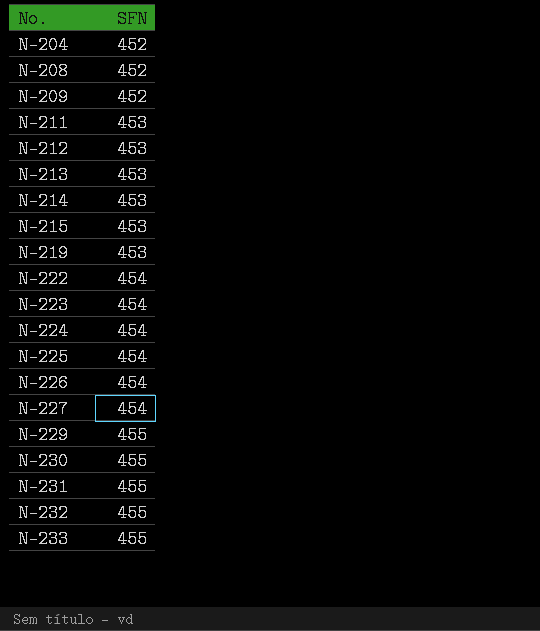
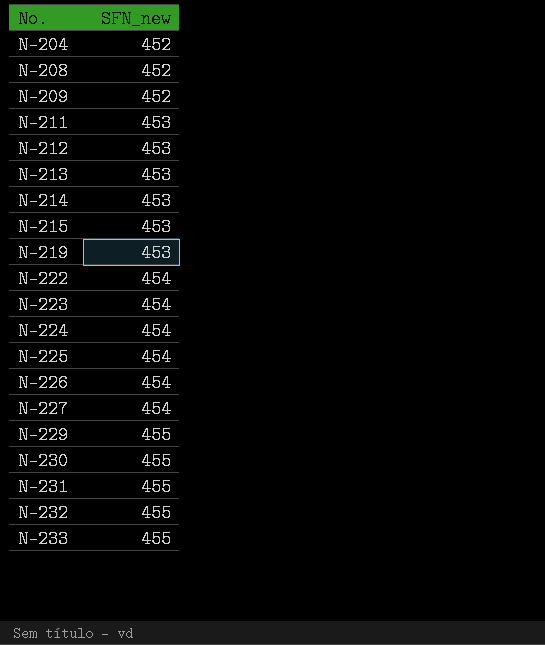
column name: SFN -> SFN_new

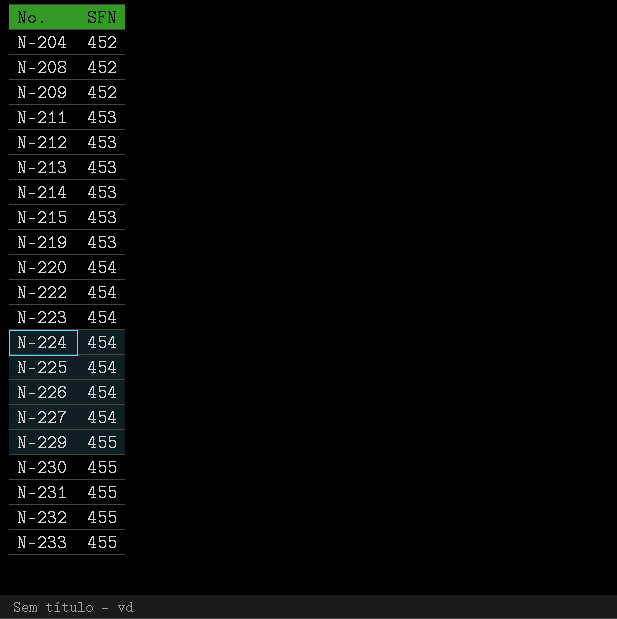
column name: SFN_new -> SFN
row N-220: none -> 454

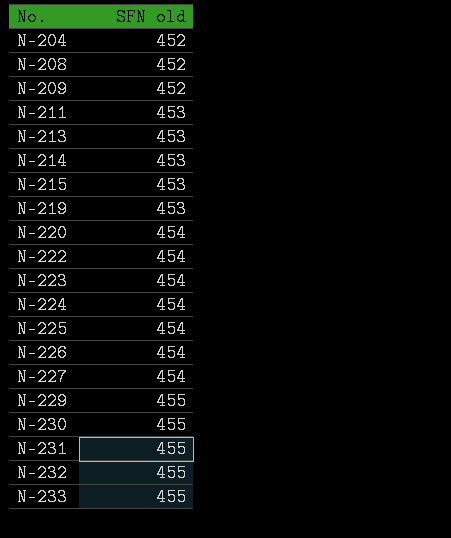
column name: SFN -> SFN old
row N-212: 453 -> none

